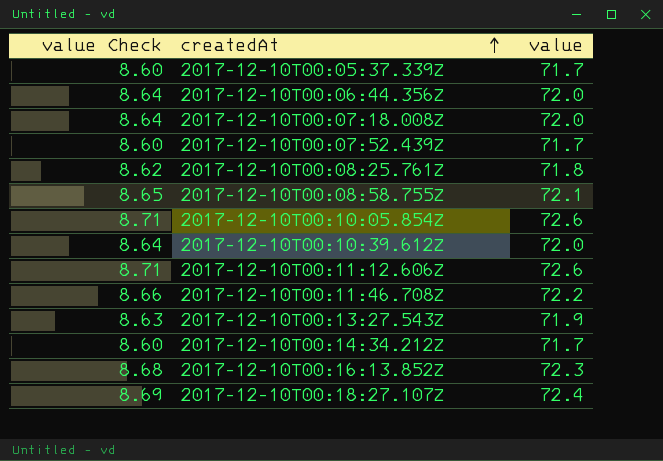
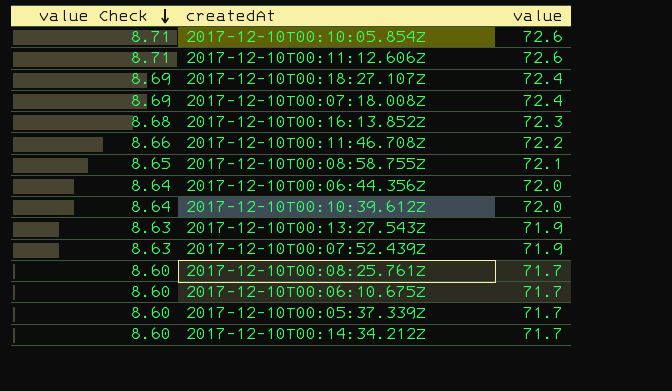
row order: createdAt ascending -> value Check descending
2017-12-10T00:07:18.008Z | value Check: 8.64 -> 8.69
2017-12-10T00:07:18.008Z | value: 72.0 -> 72.4
2017-12-10T00:07:52.439Z | value Check: 8.60 -> 8.63
2017-12-10T00:07:52.439Z | value: 71.7 -> 71.9
2017-12-10T00:08:25.761Z | value Check: 8.62 -> 8.60
2017-12-10T00:08:25.761Z | value: 71.8 -> 71.7
row 2017-12-10T00:06:10.675Z: none -> 8.60 | 71.7

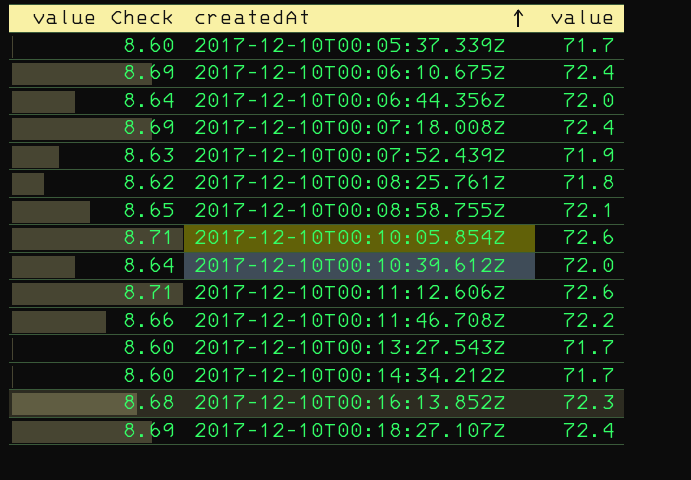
row order: value Check descending -> createdAt ascending
2017-12-10T00:06:10.675Z | value Check: 8.60 -> 8.69
2017-12-10T00:06:10.675Z | value: 71.7 -> 72.4
2017-12-10T00:08:25.761Z | value Check: 8.60 -> 8.62
2017-12-10T00:08:25.761Z | value: 71.7 -> 71.8
2017-12-10T00:13:27.543Z | value Check: 8.63 -> 8.60
2017-12-10T00:13:27.543Z | value: 71.9 -> 71.7

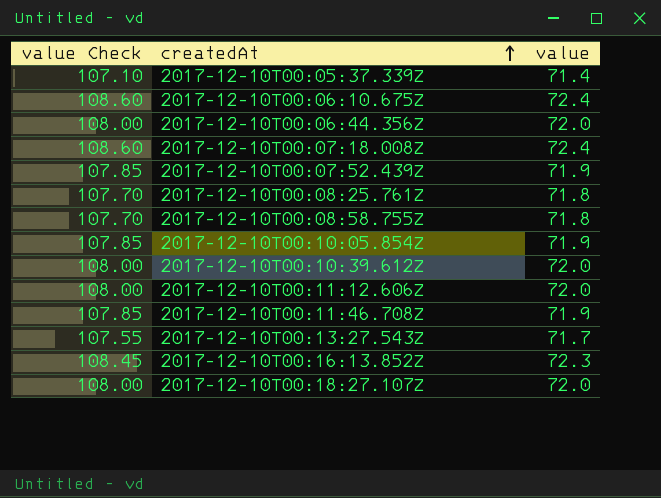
column value Check | formula: [value] * 0.12 -> [value] * 1.5
row 2017-12-10T00:14:34.212Z: 8.60 | 71.7 -> none
2017-12-10T00:05:37.339Z | value: 71.7 -> 71.4
2017-12-10T00:08:58.755Z | value: 72.1 -> 71.8
2017-12-10T00:10:05.854Z | value: 72.6 -> 71.9
2017-12-10T00:11:12.606Z | value: 72.6 -> 72.0
2017-12-10T00:11:46.708Z | value: 72.2 -> 71.9
2017-12-10T00:18:27.107Z | value: 72.4 -> 72.0

